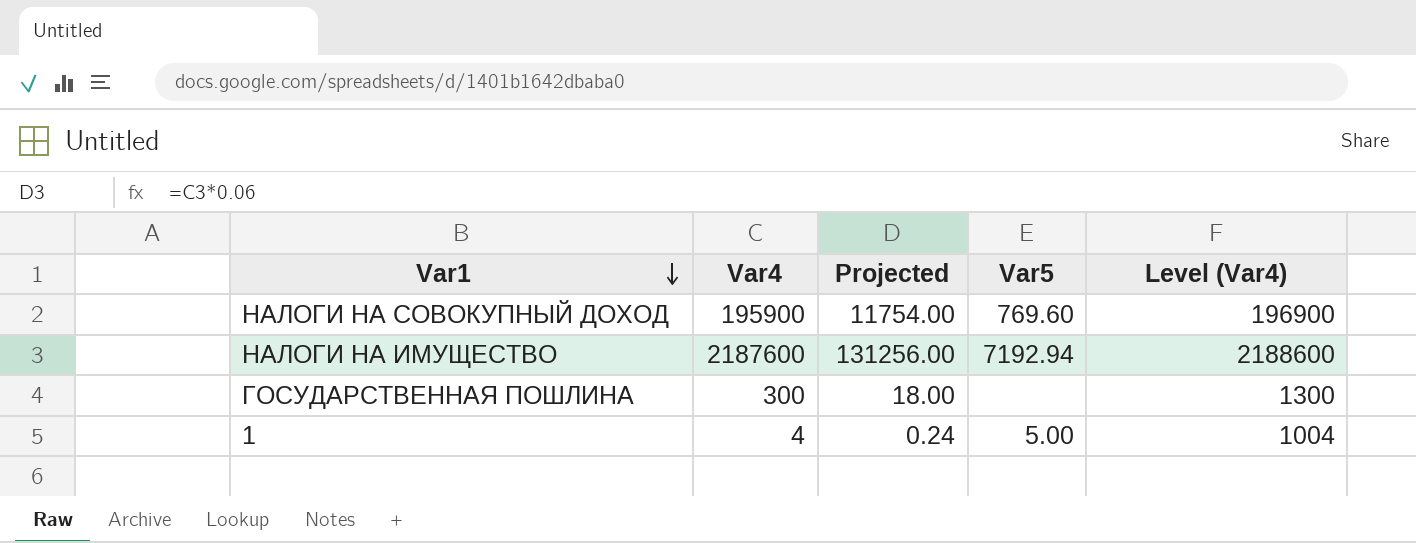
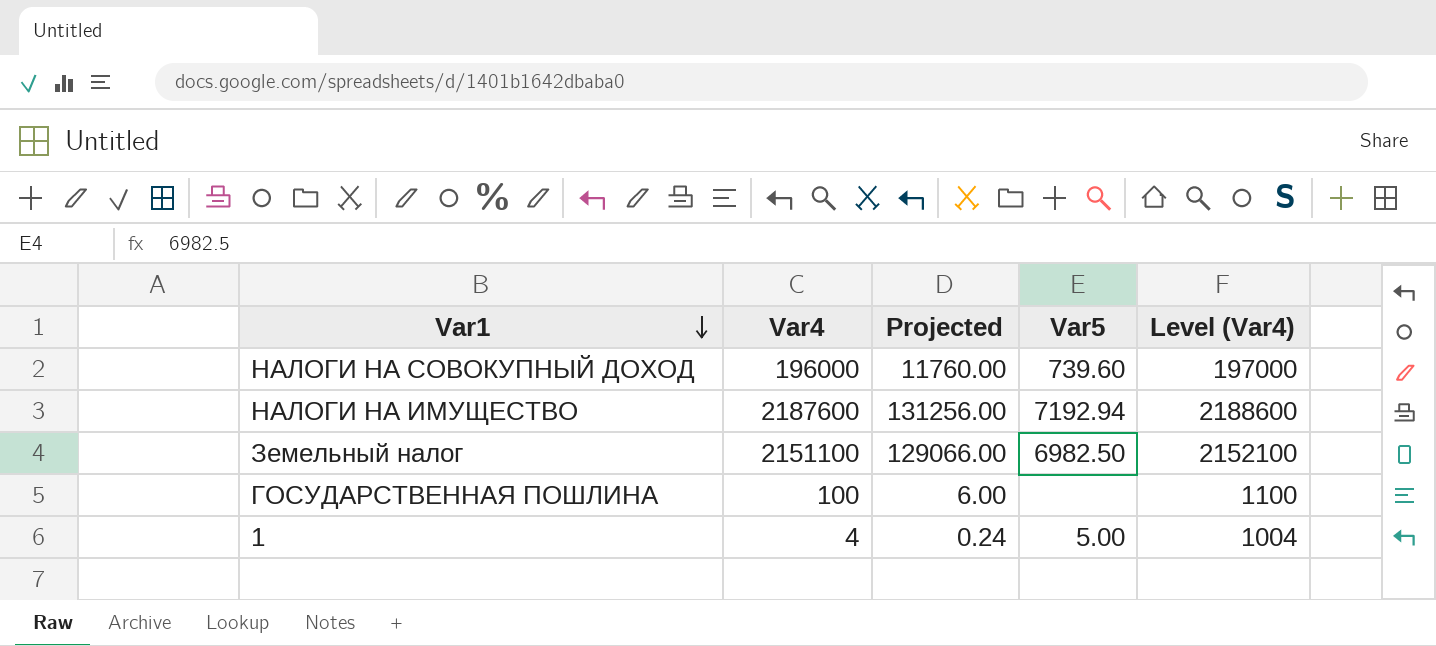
НАЛОГИ НА СОВОКУПНЫЙ ДОХОД | Var4: 195900 -> 196000
НАЛОГИ НА СОВОКУПНЫЙ ДОХОД | Projected: 11754.00 -> 11760.00
НАЛОГИ НА СОВОКУПНЫЙ ДОХОД | Var5: 769.60 -> 739.60
НАЛОГИ НА СОВОКУПНЫЙ ДОХОД | Level (Var4): 196900 -> 197000
row Земельный налог: none -> 2151100 | 129066.00 | 6982.50 | 2152100
ГОСУДАРСТВЕННАЯ ПОШЛИНА | Var4: 300 -> 100
ГОСУДАРСТВЕННАЯ ПОШЛИНА | Projected: 18.00 -> 6.00
ГОСУДАРСТВЕННАЯ ПОШЛИНА | Level (Var4): 1300 -> 1100

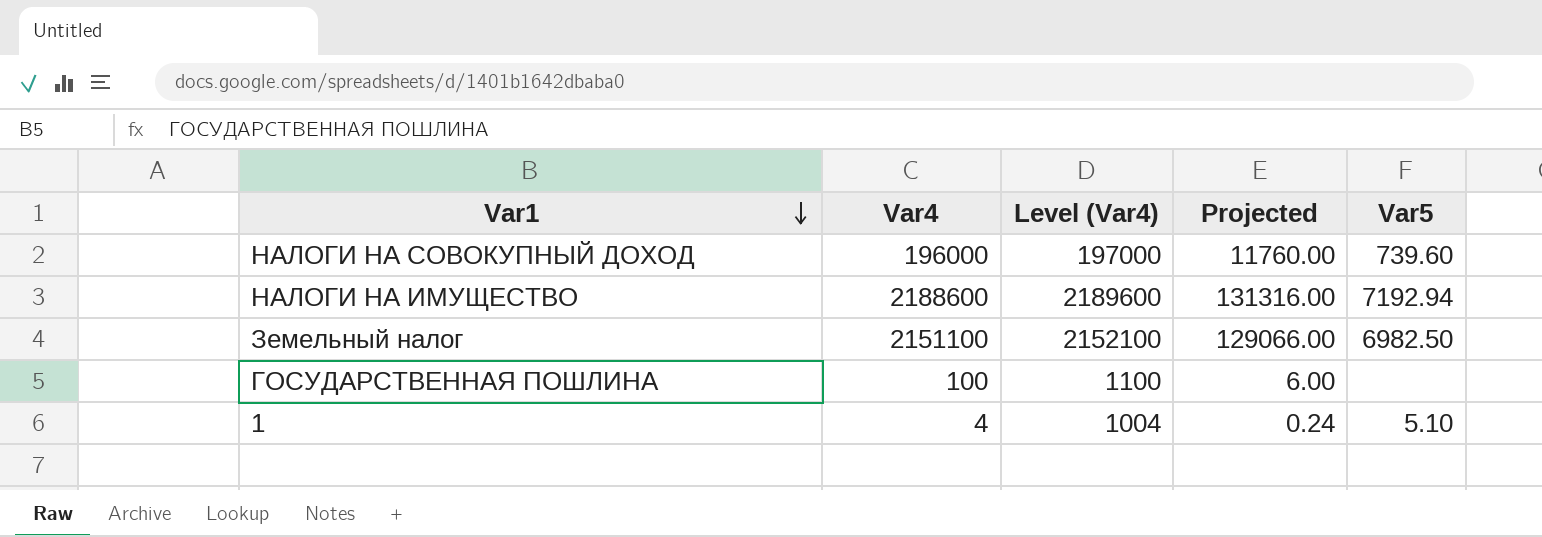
column Level (Var4) | position: 5 -> 3
НАЛОГИ НА ИМУЩЕСТВО | Var4: 2187600 -> 2188600
НАЛОГИ НА ИМУЩЕСТВО | Level (Var4): 2188600 -> 2189600
НАЛОГИ НА ИМУЩЕСТВО | Projected: 131256.00 -> 131316.00
1 | Var5: 5.00 -> 5.10

